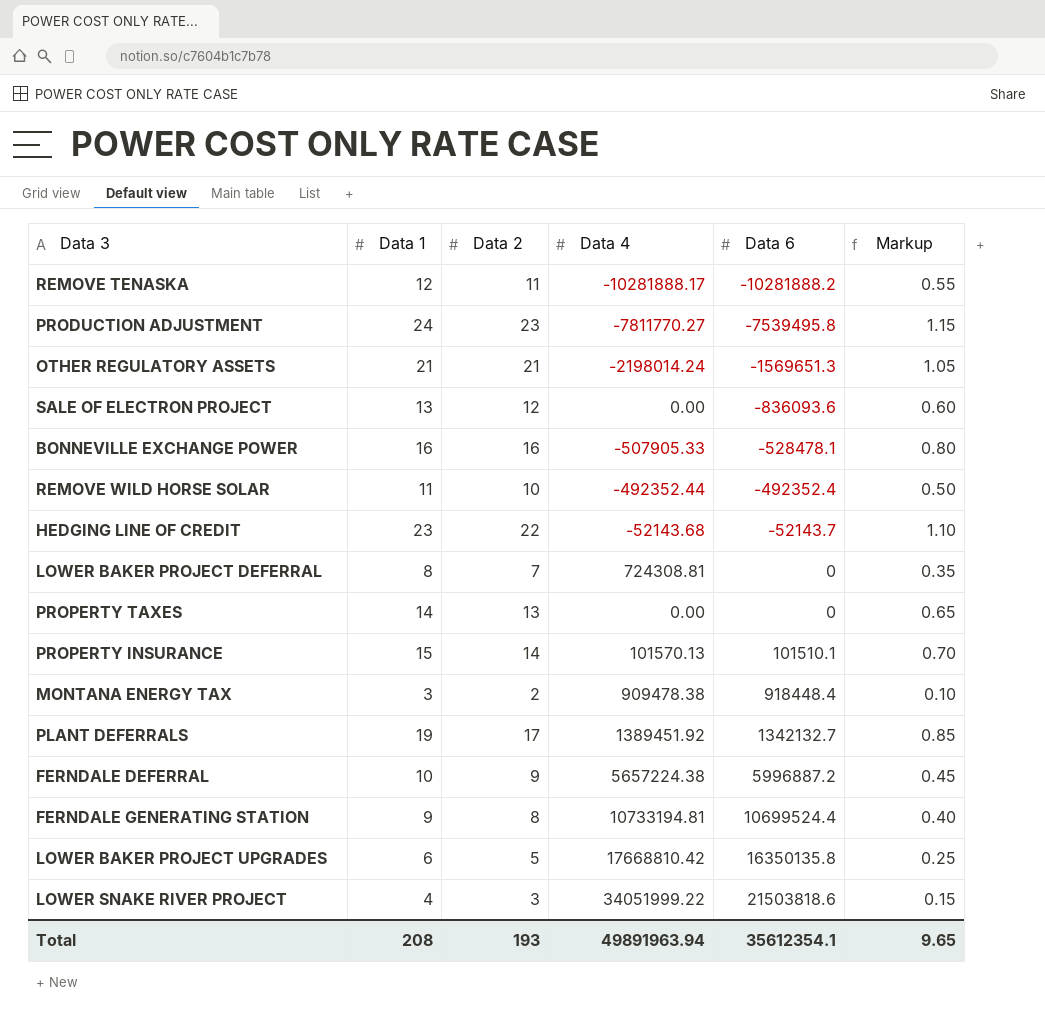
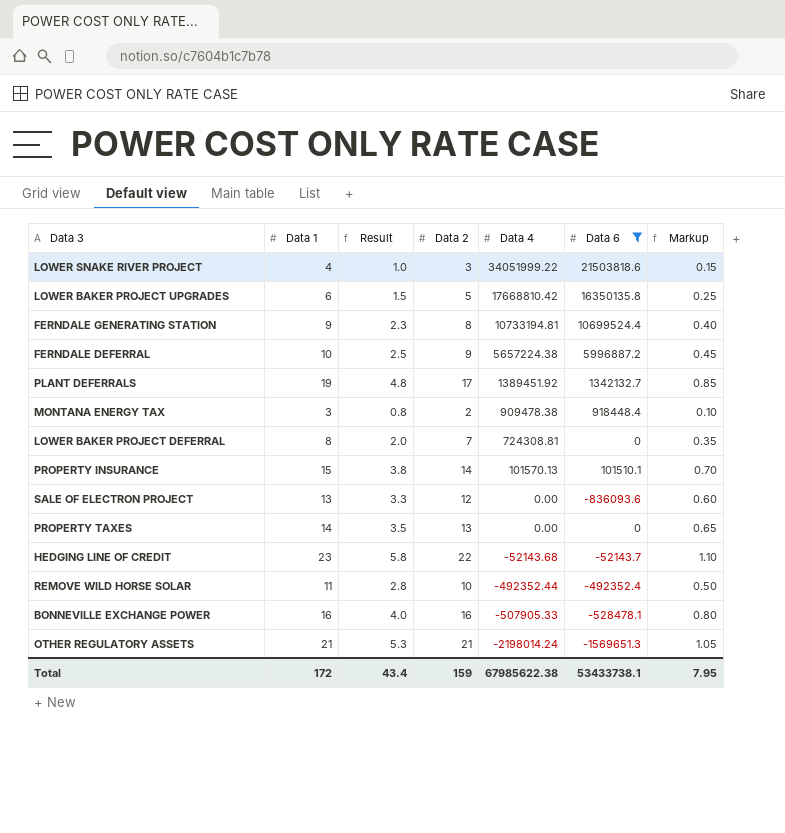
filter: none -> Data 6 >= -1569651.3
row order: Data 6 ascending -> Data 4 descending
column Result | formula: none -> [Data 1] * 0.25
Total | Data 1: 208 -> 172
Total | Data 2: 193 -> 159
Total | Data 4: 49891963.94 -> 67985622.38
Total | Data 6: 35612354.1 -> 53433738.1
Total | Markup: 9.65 -> 7.95

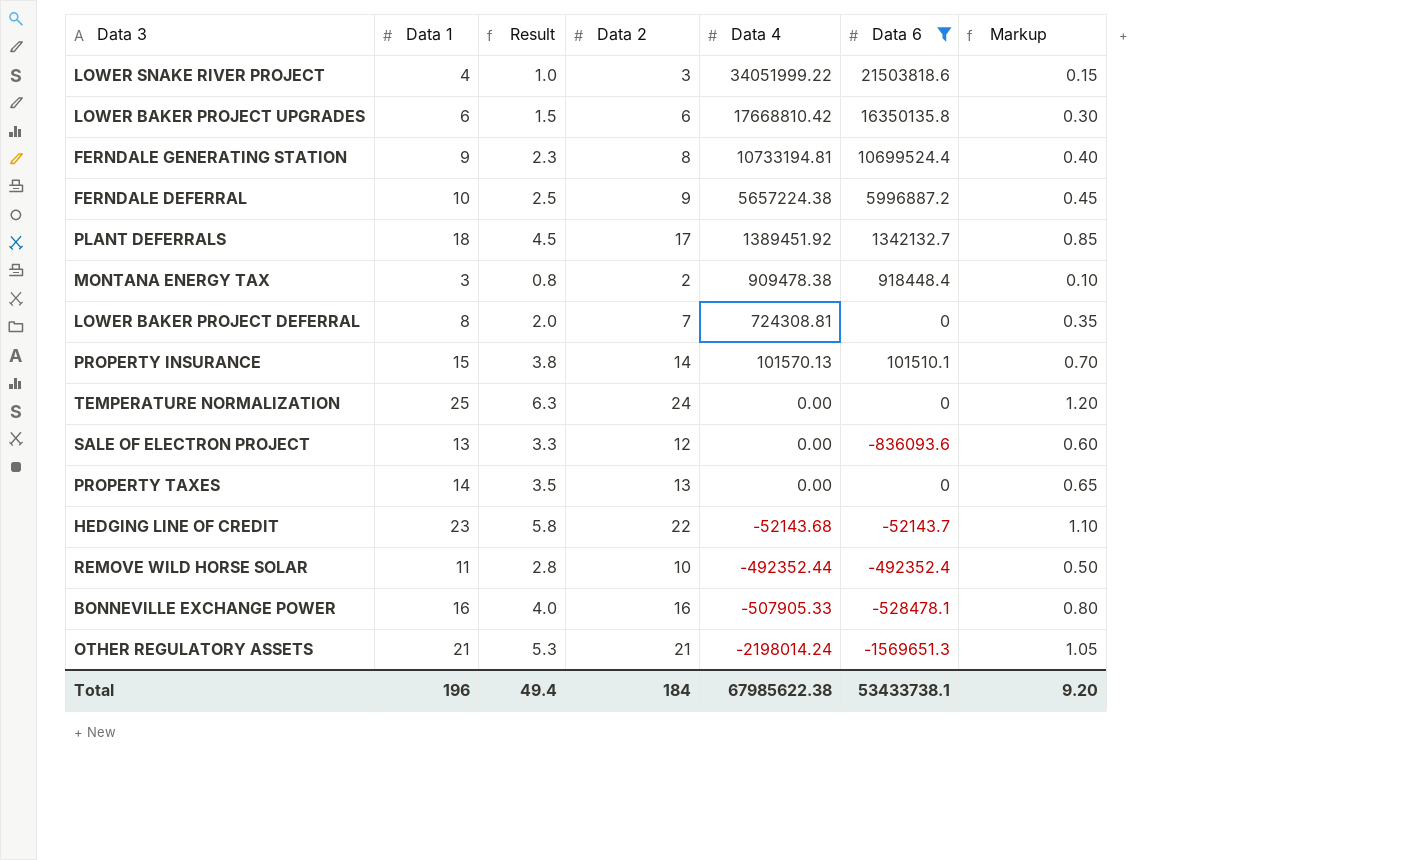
LOWER BAKER PROJECT UPGRADES | Data 2: 5 -> 6
LOWER BAKER PROJECT UPGRADES | Markup: 0.25 -> 0.30
PLANT DEFERRALS | Data 1: 19 -> 18
PLANT DEFERRALS | Result: 4.8 -> 4.5
row TEMPERATURE NORMALIZATION: none -> 25 | 6.3 | 24 | 0.00 | 0 | 1.20
Total | Data 1: 172 -> 196
Total | Result: 43.4 -> 49.4
Total | Data 2: 159 -> 184
Total | Markup: 7.95 -> 9.20

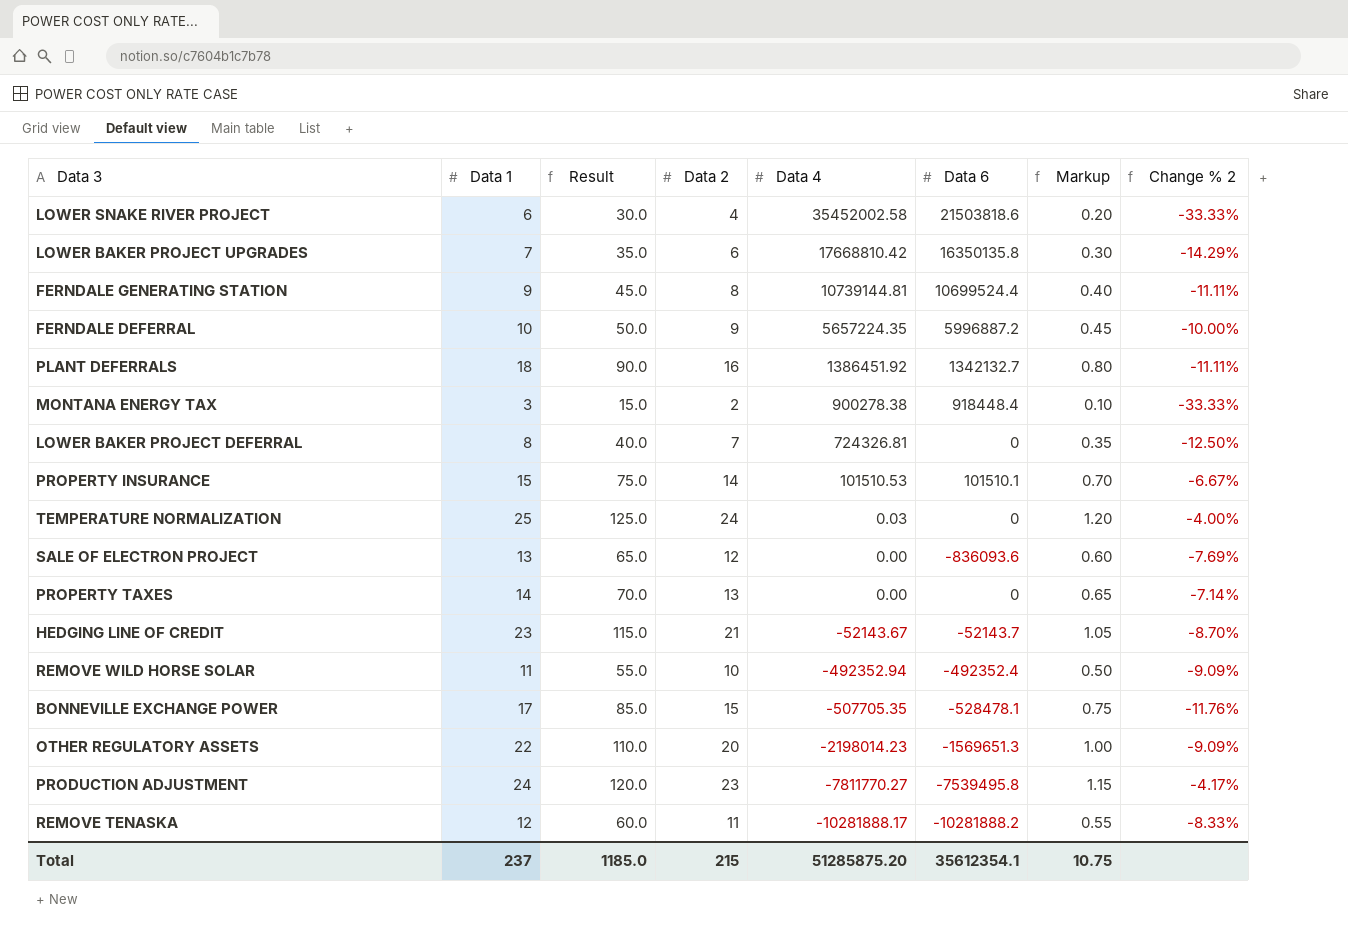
filter: Data 6 >= -1569651.3 -> none
column Result | formula: [Data 1] * 0.25 -> [Data 1] * 5
column Change % 2 | formula: none -> ([Data 2] - [Data 1]) / [Data 1]
LOWER SNAKE RIVER PROJECT | Data 1: 4 -> 6
LOWER SNAKE RIVER PROJECT | Data 2: 3 -> 4
LOWER SNAKE RIVER PROJECT | Data 4: 34051999.22 -> 35452002.58
LOWER SNAKE RIVER PROJECT | Markup: 0.15 -> 0.20
LOWER BAKER PROJECT UPGRADES | Data 1: 6 -> 7
FERNDALE GENERATING STATION | Data 4: 10733194.81 -> 10739144.81
FERNDALE DEFERRAL | Data 4: 5657224.38 -> 5657224.35
PLANT DEFERRALS | Data 2: 17 -> 16
PLANT DEFERRALS | Data 4: 1389451.92 -> 1386451.92
PLANT DEFERRALS | Markup: 0.85 -> 0.80
MONTANA ENERGY TAX | Data 4: 909478.38 -> 900278.38
LOWER BAKER PROJECT DEFERRAL | Data 4: 724308.81 -> 724326.81
PROPERTY INSURANCE | Data 4: 101570.13 -> 101510.53
TEMPERATURE NORMALIZATION | Data 4: 0.00 -> 0.03
HEDGING LINE OF CREDIT | Data 2: 22 -> 21
HEDGING LINE OF CREDIT | Data 4: -52143.68 -> -52143.67
HEDGING LINE OF CREDIT | Markup: 1.10 -> 1.05
REMOVE WILD HORSE SOLAR | Data 4: -492352.44 -> -492352.94
BONNEVILLE EXCHANGE POWER | Data 1: 16 -> 17
BONNEVILLE EXCHANGE POWER | Data 2: 16 -> 15
BONNEVILLE EXCHANGE POWER | Data 4: -507905.33 -> -507705.35
BONNEVILLE EXCHANGE POWER | Markup: 0.80 -> 0.75
OTHER REGULATORY ASSETS | Data 1: 21 -> 22
OTHER REGULATORY ASSETS | Data 2: 21 -> 20
OTHER REGULATORY ASSETS | Data 4: -2198014.24 -> -2198014.23
OTHER REGULATORY ASSETS | Markup: 1.05 -> 1.00
Total | Data 1: 196 -> 237
Total | Result: 49.4 -> 1185.0
Total | Data 2: 184 -> 215
Total | Data 4: 67985622.38 -> 51285875.20
Total | Data 6: 53433738.1 -> 35612354.1
Total | Markup: 9.20 -> 10.75

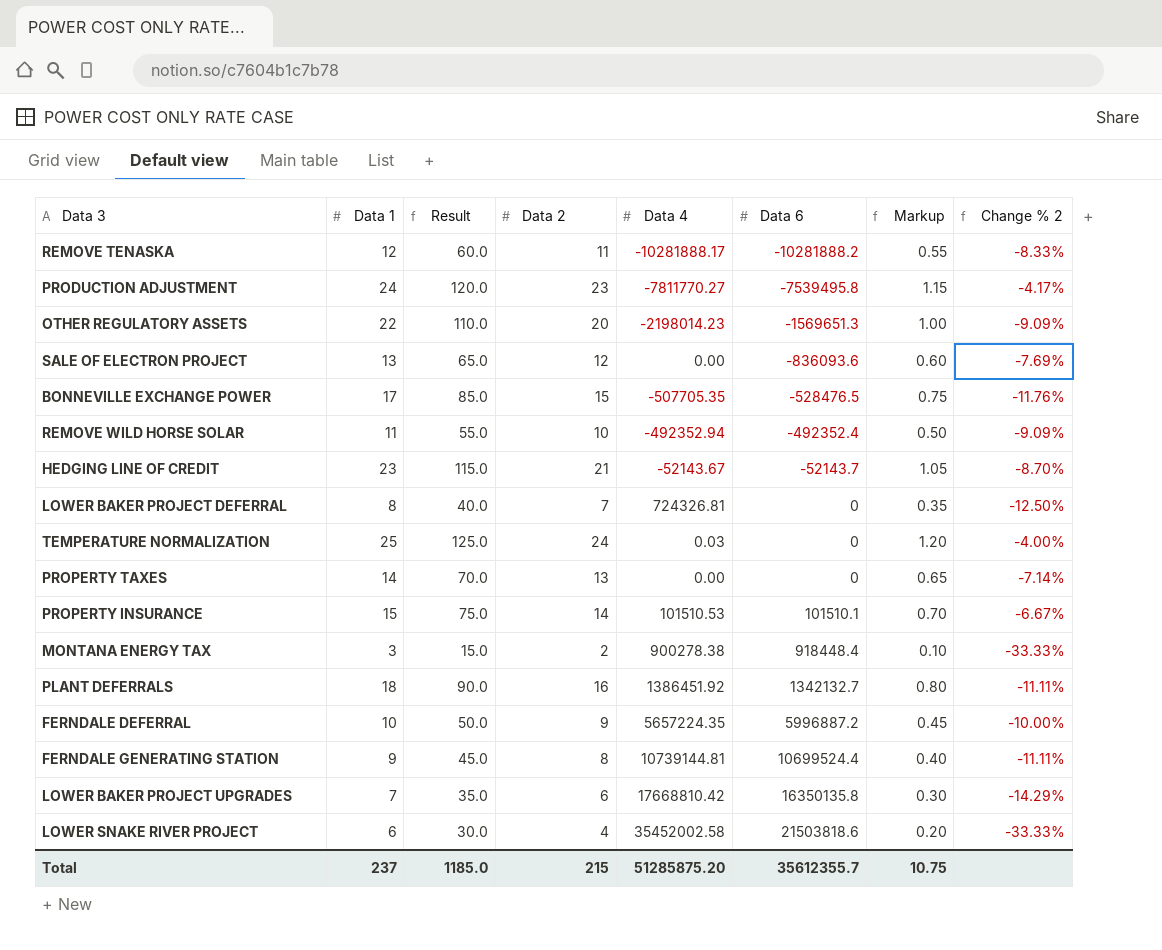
row order: Data 4 descending -> Data 6 ascending
BONNEVILLE EXCHANGE POWER | Data 6: -528478.1 -> -528476.5
Total | Data 6: 35612354.1 -> 35612355.7

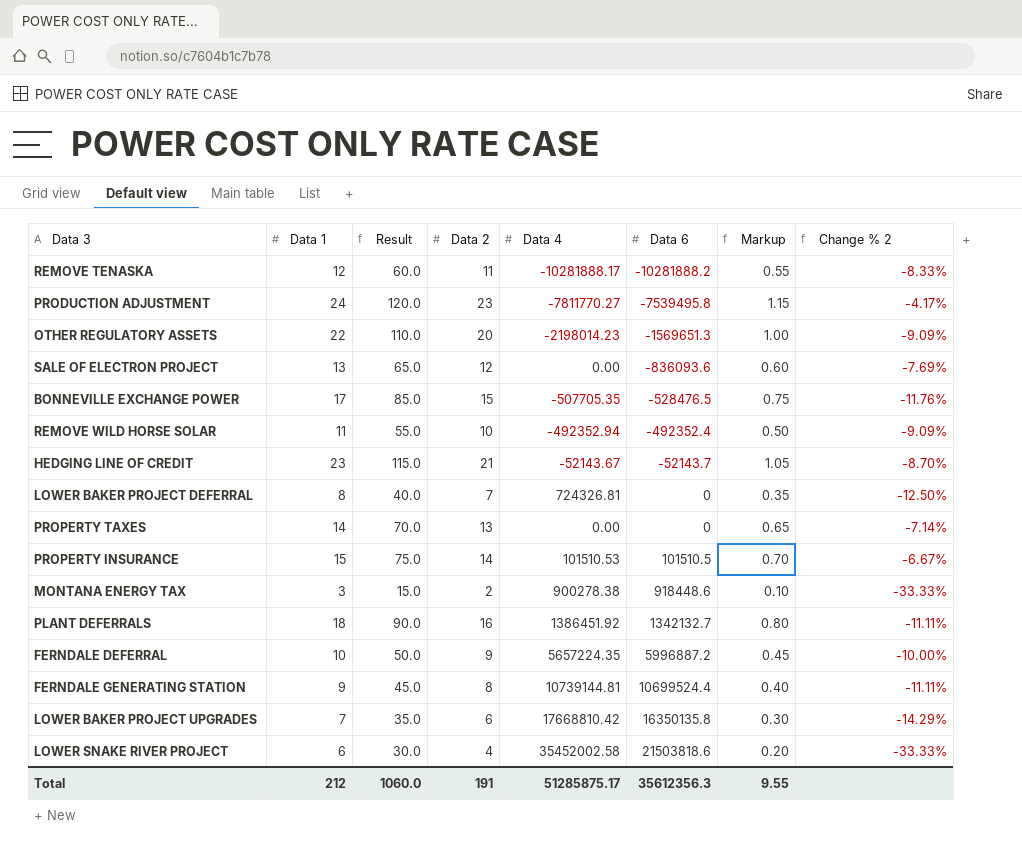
row TEMPERATURE NORMALIZATION: 25 | 125.0 | 24 | 0.03 | 0 | 1.20 | -4.00% -> none
PROPERTY INSURANCE | Data 6: 101510.1 -> 101510.5
MONTANA ENERGY TAX | Data 6: 918448.4 -> 918448.6
Total | Data 1: 237 -> 212
Total | Result: 1185.0 -> 1060.0
Total | Data 2: 215 -> 191
Total | Data 4: 51285875.20 -> 51285875.17
Total | Data 6: 35612355.7 -> 35612356.3
Total | Markup: 10.75 -> 9.55

